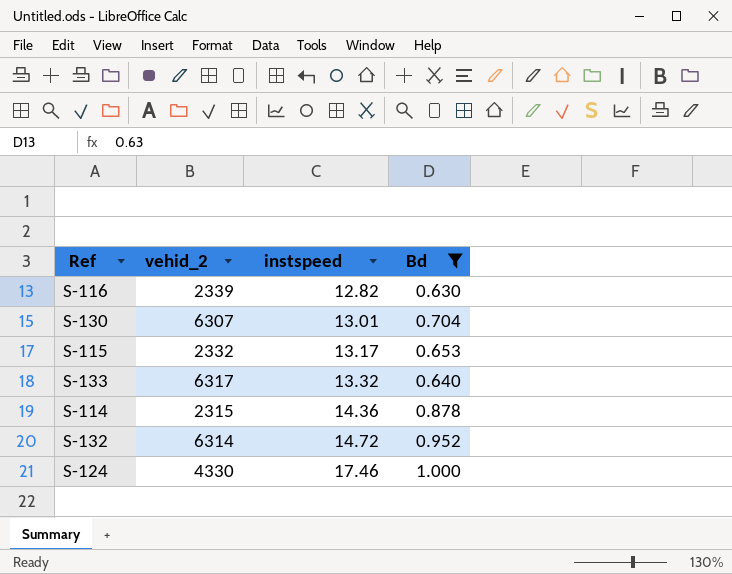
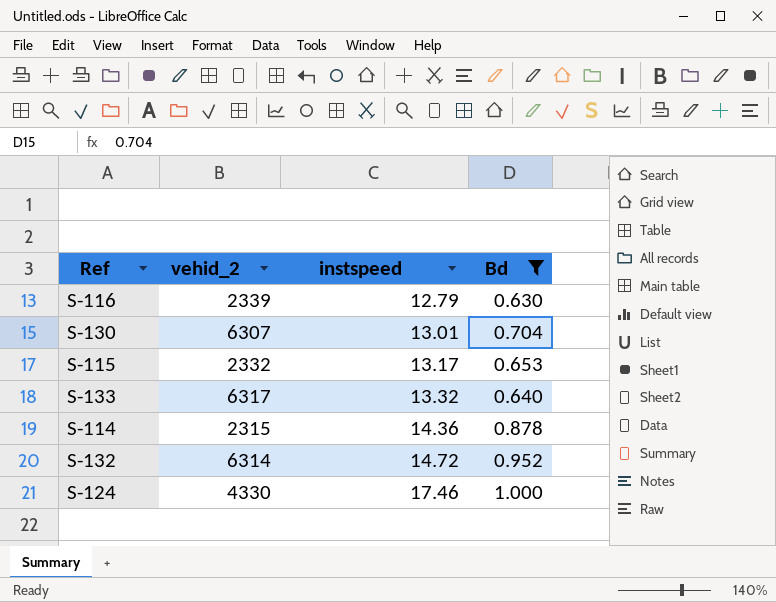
S-116 | instspeed: 12.82 -> 12.79

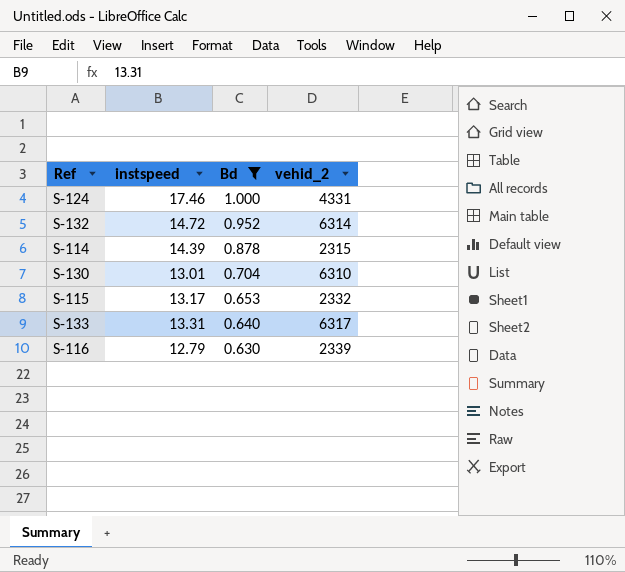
row order: instspeed ascending -> Bd descending
column vehid_2 | position: 2 -> 4
S-124 | vehid_2: 4330 -> 4331
S-114 | instspeed: 14.36 -> 14.39
S-130 | vehid_2: 6307 -> 6310
S-133 | instspeed: 13.32 -> 13.31

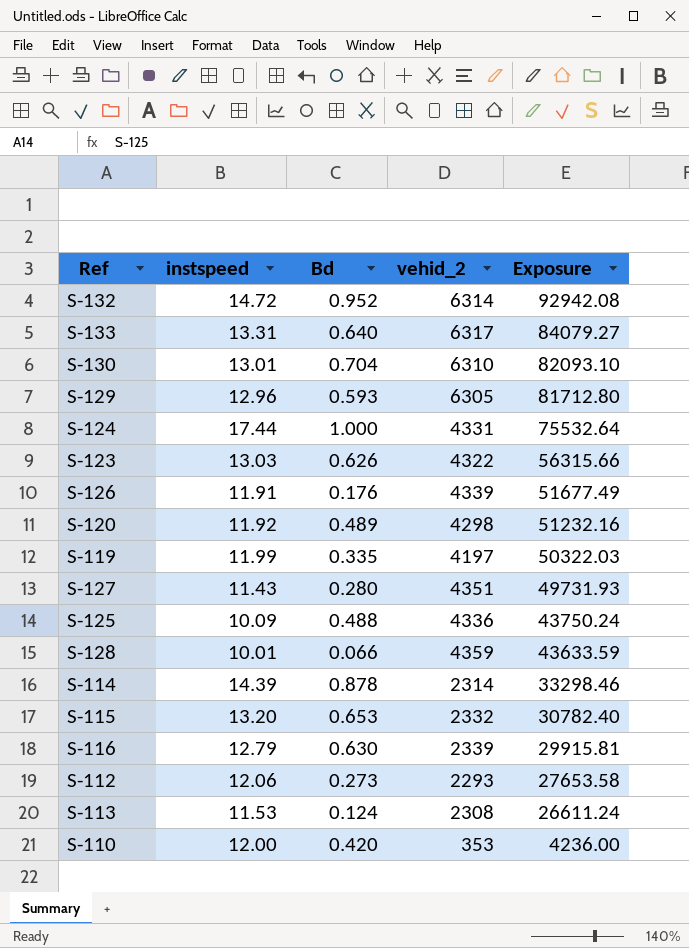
filter: Bd >= 0.630 -> none
row order: Bd descending -> Exposure descending
column Exposure | formula: none -> [instspeed] * [vehid_2]
S-124 | instspeed: 17.46 -> 17.44
S-114 | vehid_2: 2315 -> 2314
S-115 | instspeed: 13.17 -> 13.20

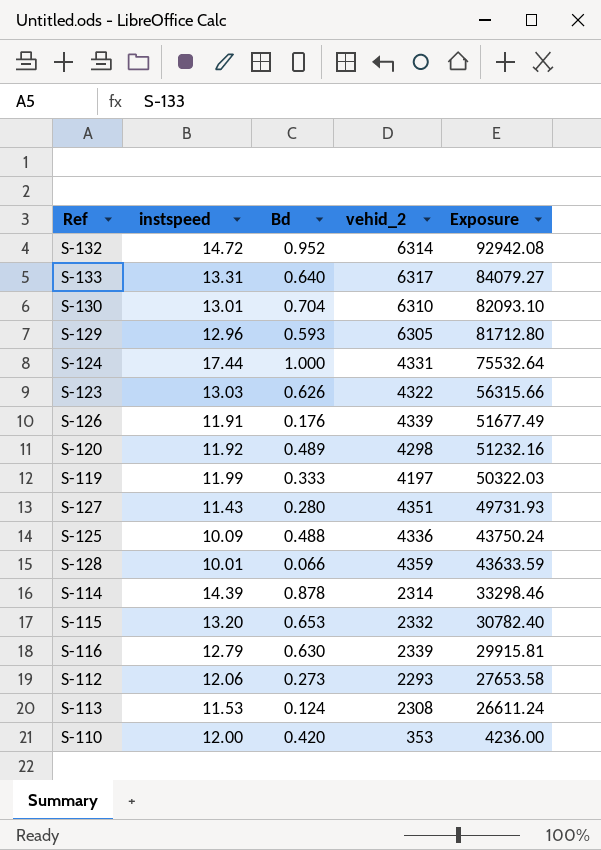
S-119 | Bd: 0.335 -> 0.333

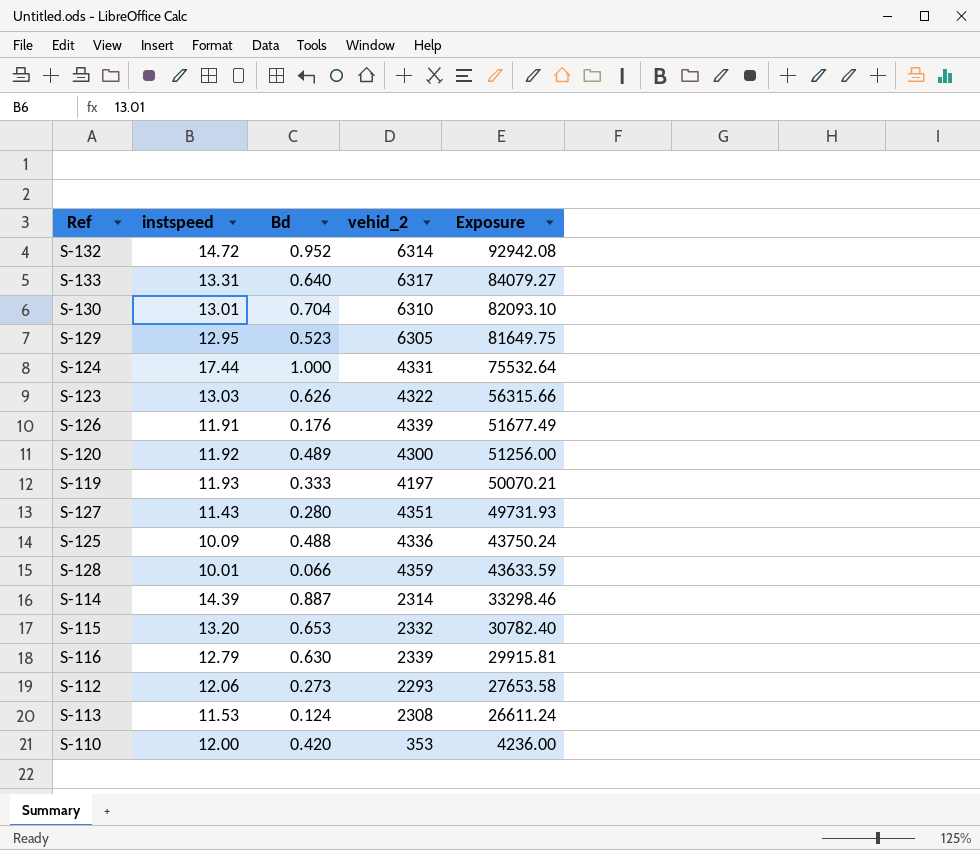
S-129 | instspeed: 12.96 -> 12.95
S-129 | Bd: 0.593 -> 0.523
S-129 | Exposure: 81712.80 -> 81649.75
S-120 | vehid_2: 4298 -> 4300
S-120 | Exposure: 51232.16 -> 51256.00
S-119 | instspeed: 11.99 -> 11.93
S-119 | Exposure: 50322.03 -> 50070.21
S-114 | Bd: 0.878 -> 0.887

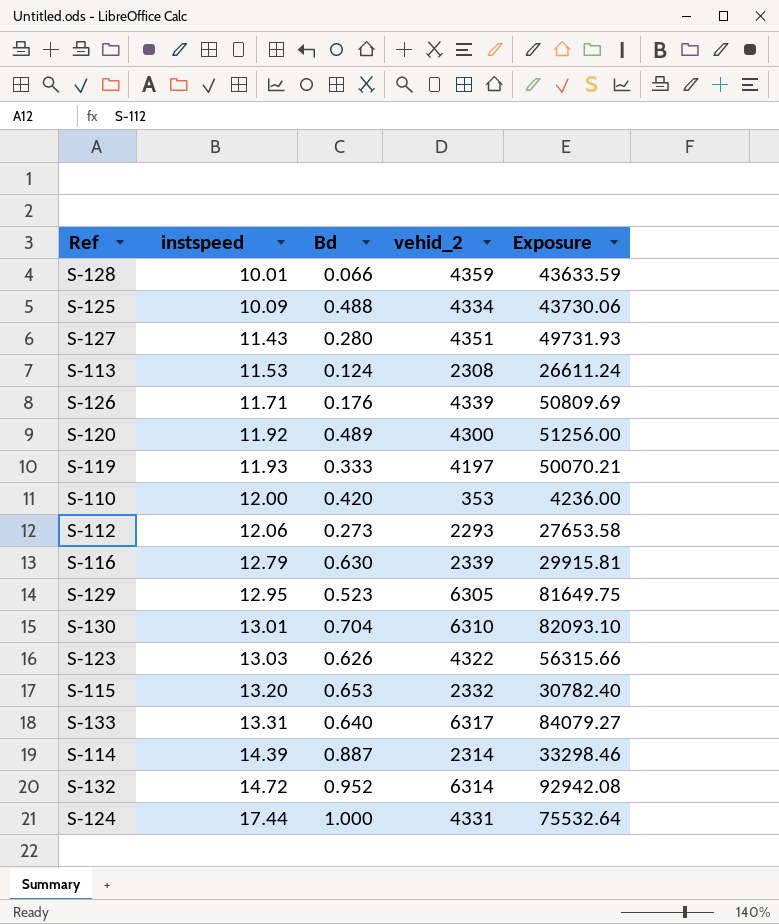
row order: Exposure descending -> instspeed ascending
S-125 | vehid_2: 4336 -> 4334
S-125 | Exposure: 43750.24 -> 43730.06
S-126 | instspeed: 11.91 -> 11.71
S-126 | Exposure: 51677.49 -> 50809.69

